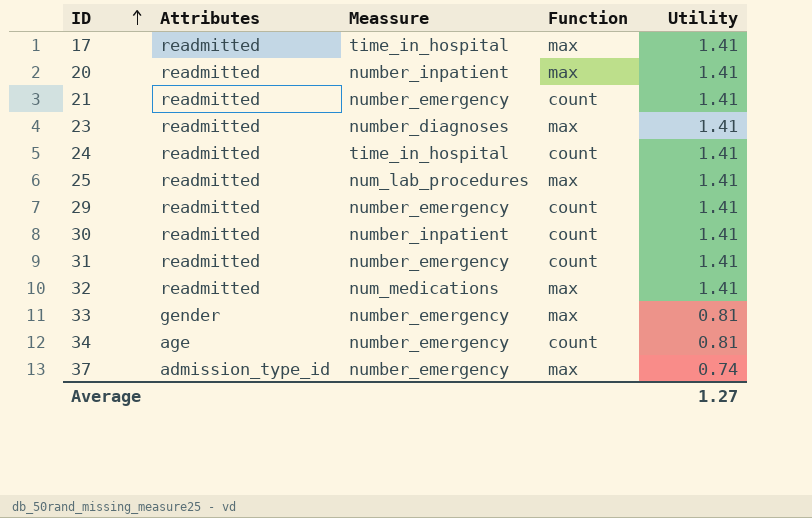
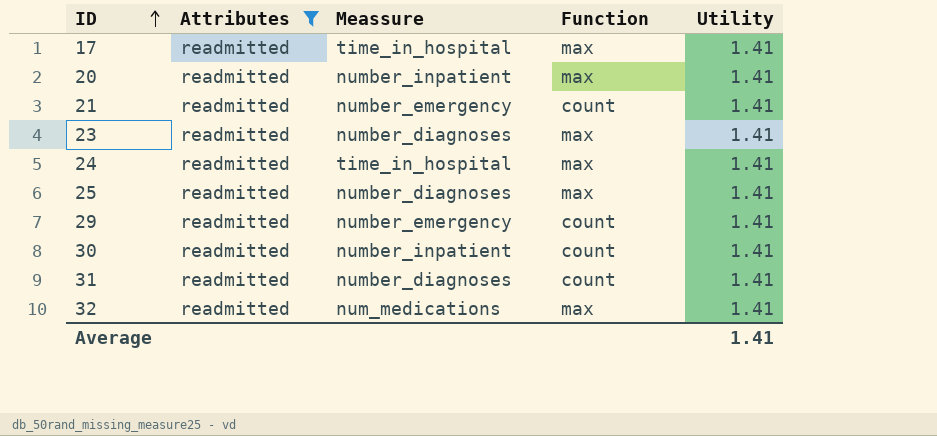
filter: none -> Attributes = readmitted
24 | Function: count -> max
25 | Meassure: num_lab_procedures -> number_diagnoses
31 | Meassure: number_emergency -> number_diagnoses
Average | Utility: 1.27 -> 1.41

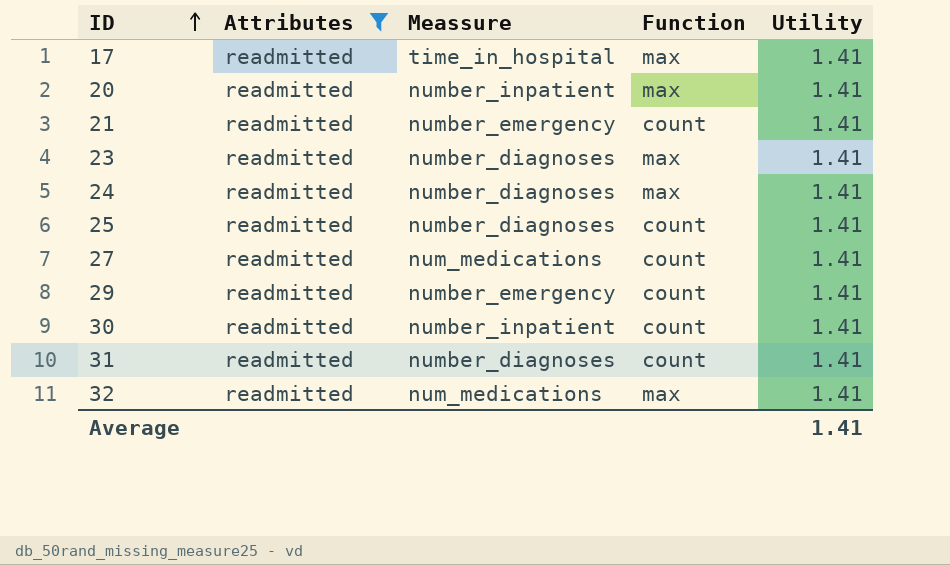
24 | Meassure: time_in_hospital -> number_diagnoses
25 | Function: max -> count
row 27: none -> readmitted | num_medications | count | 1.41

